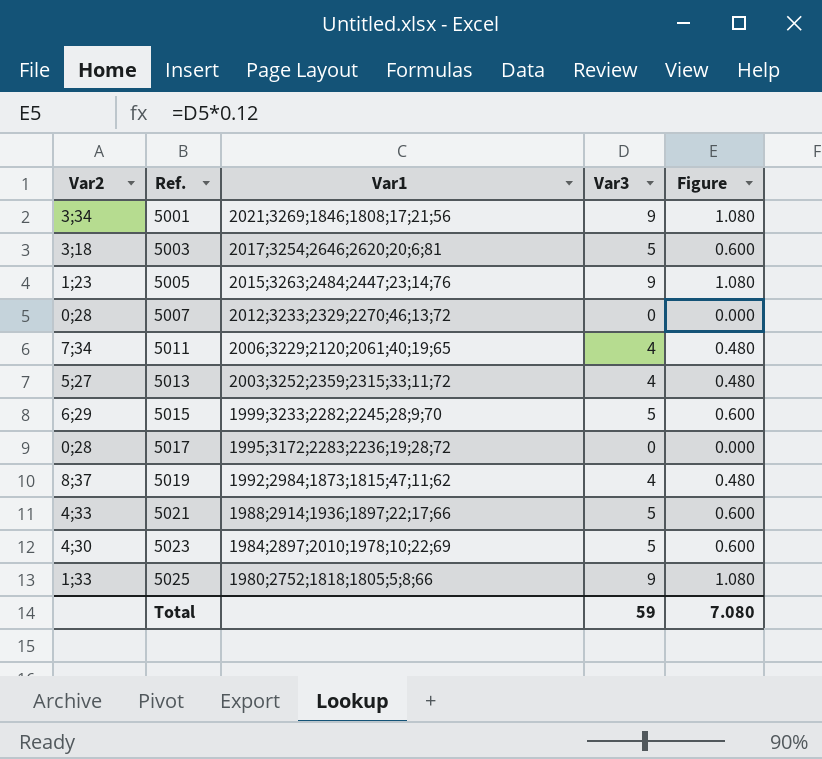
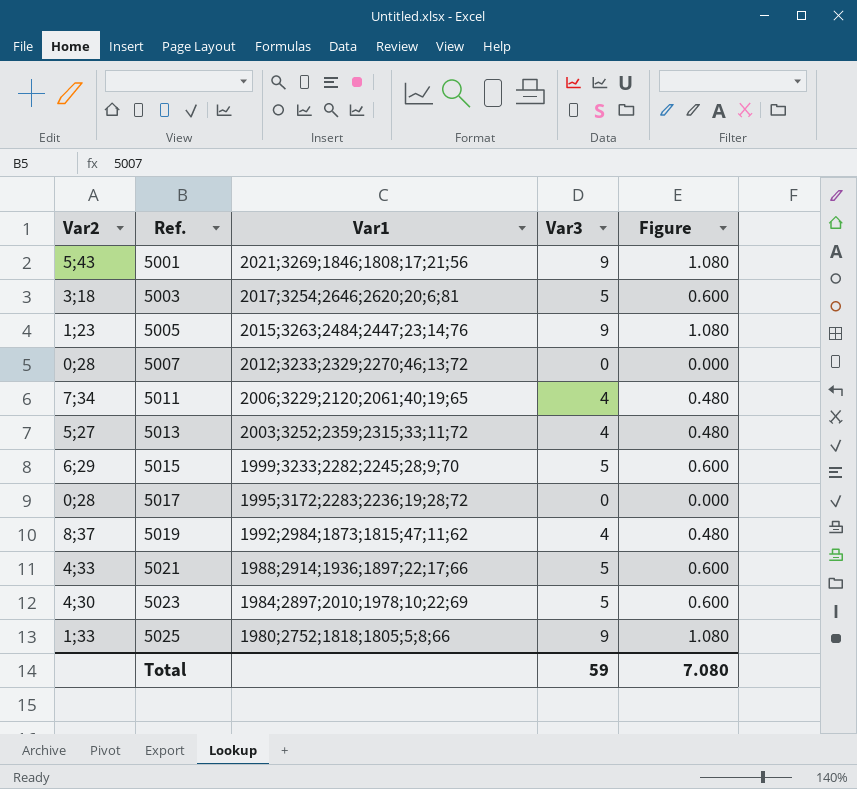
5001 | Var2: 3;34 -> 5;43

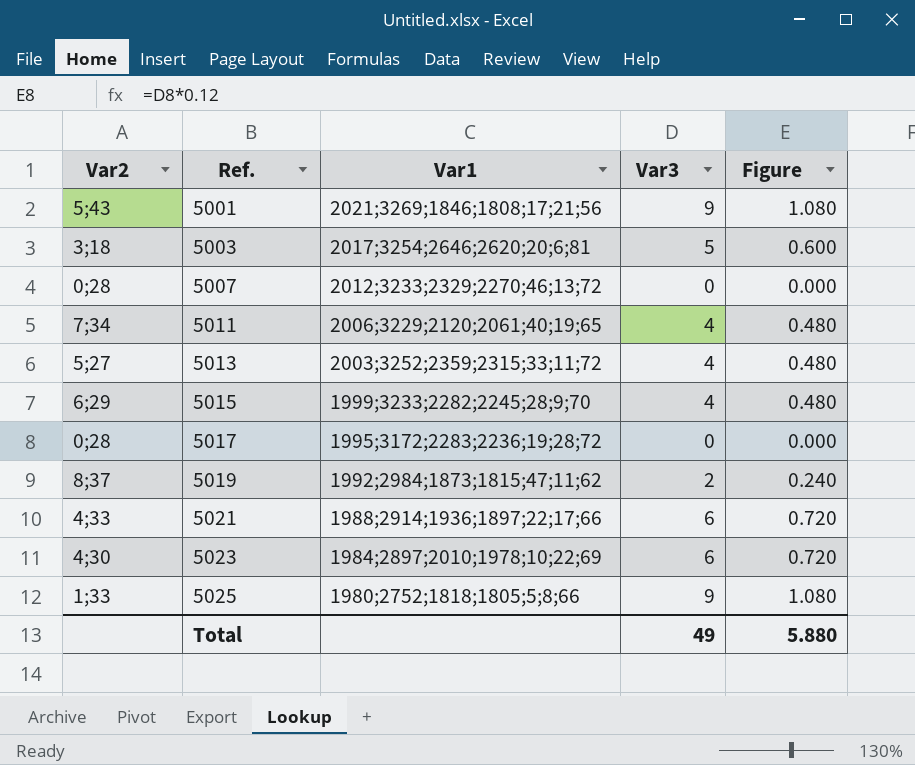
row 5005: 1;23 | 2015;3263;2484;2447;23;14;76 | 9 | 1.080 -> none
5015 | Var3: 5 -> 4
5015 | Figure: 0.600 -> 0.480
5019 | Var3: 4 -> 2
5019 | Figure: 0.480 -> 0.240
5021 | Var3: 5 -> 6
5021 | Figure: 0.600 -> 0.720
5023 | Var3: 5 -> 6
5023 | Figure: 0.600 -> 0.720
Total | Var3: 59 -> 49
Total | Figure: 7.080 -> 5.880

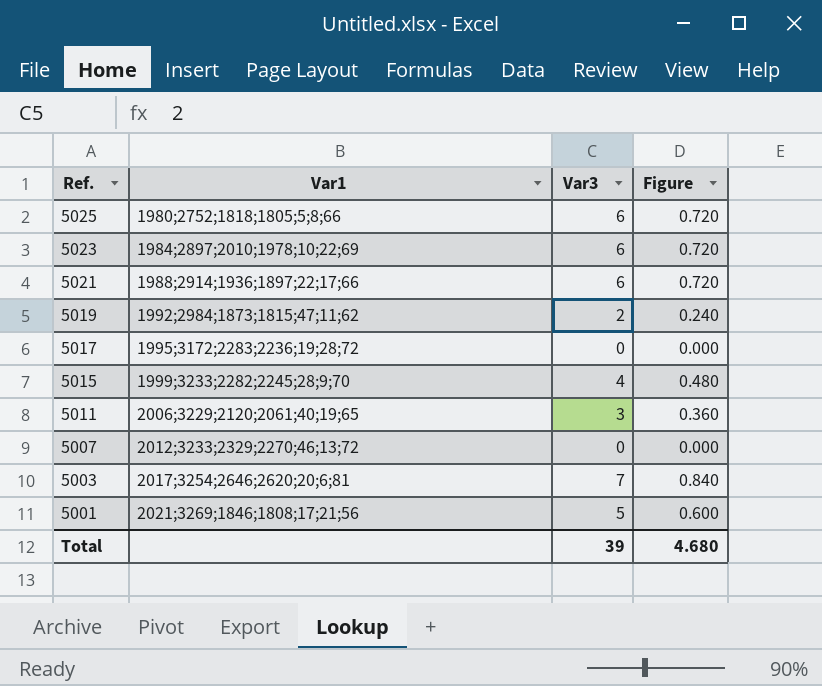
row order: Ref. ascending -> Ref. descending
column Var2 | position: 1 -> none
row 5013: 5;27 | 2003;3252;2359;2315;33;11;72 | 4 | 0.480 -> none
5025 | Var3: 9 -> 6
5025 | Figure: 1.080 -> 0.720
5011 | Var3: 4 -> 3
5011 | Figure: 0.480 -> 0.360
5003 | Var3: 5 -> 7
5003 | Figure: 0.600 -> 0.840
5001 | Var3: 9 -> 5
5001 | Figure: 1.080 -> 0.600
Total | Var3: 49 -> 39
Total | Figure: 5.880 -> 4.680

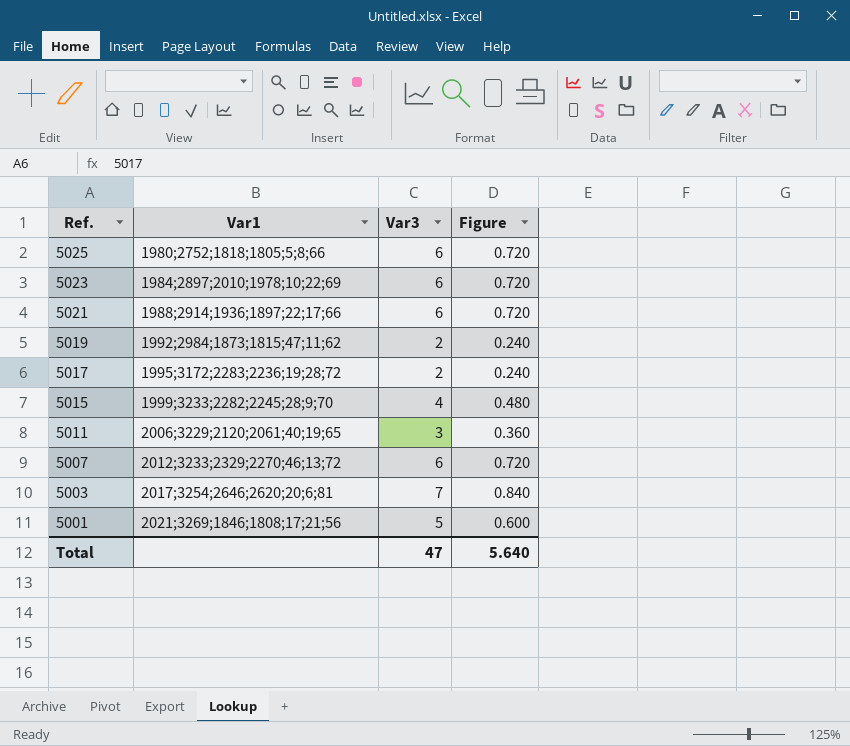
5017 | Var3: 0 -> 2
5017 | Figure: 0.000 -> 0.240
5007 | Var3: 0 -> 6
5007 | Figure: 0.000 -> 0.720
Total | Var3: 39 -> 47
Total | Figure: 4.680 -> 5.640

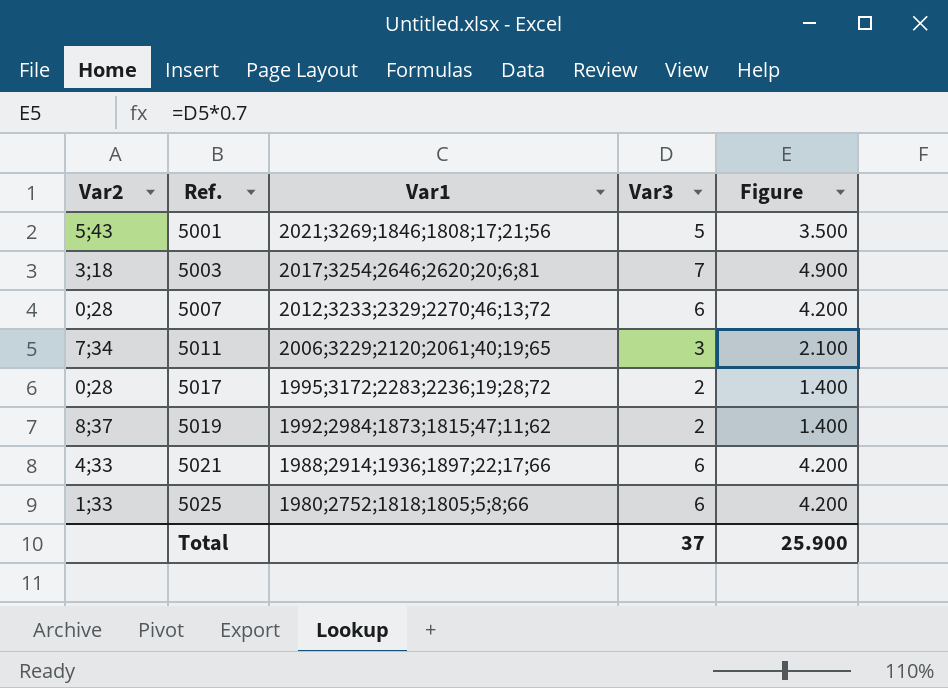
row order: Ref. descending -> Ref. ascending
column Var2 | position: none -> 1
column Figure | formula: [Var3] * 0.12 -> [Var3] * 0.7
row 5023: 1984;2897;2010;1978;10;22;69 | 6 | 0.720 -> none
row 5015: 1999;3233;2282;2245;28;9;70 | 4 | 0.480 -> none
Total | Var3: 47 -> 37
Total | Figure: 5.640 -> 25.900

